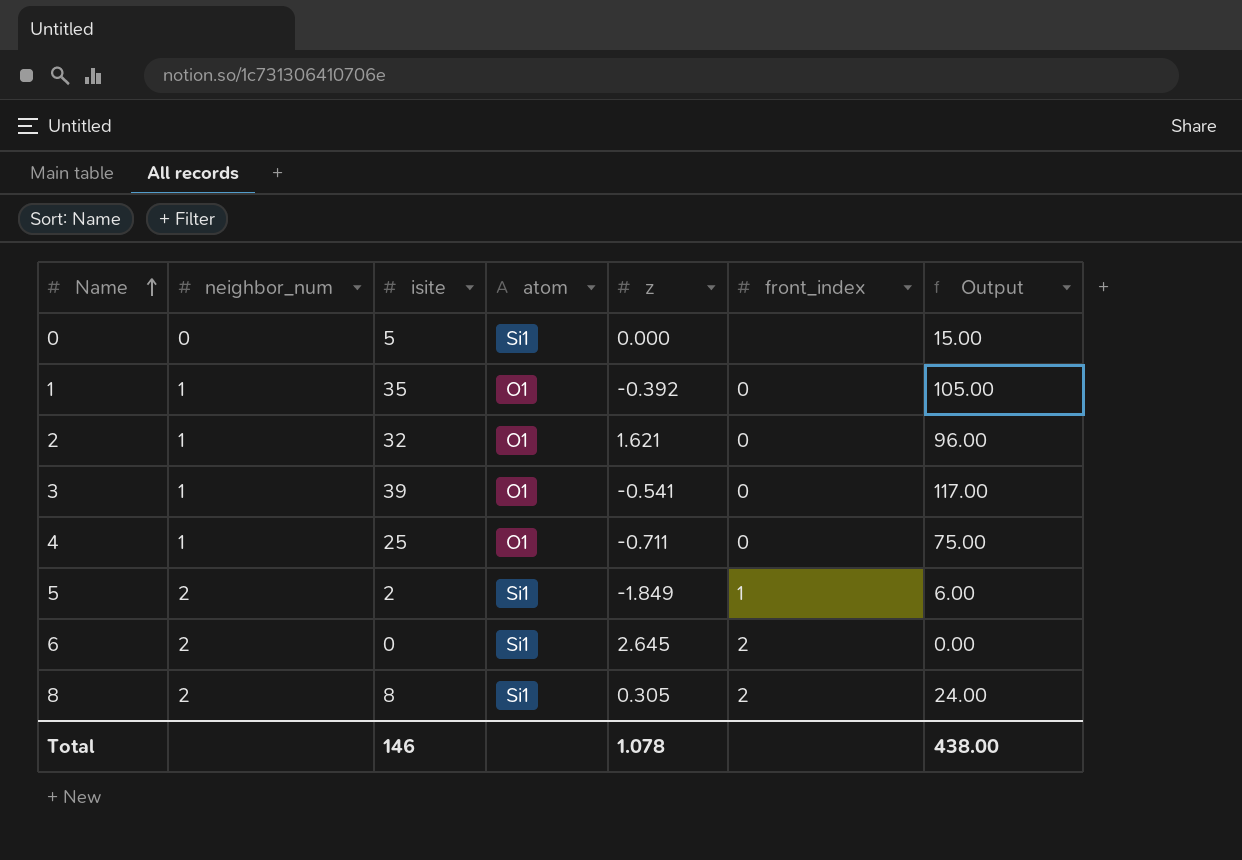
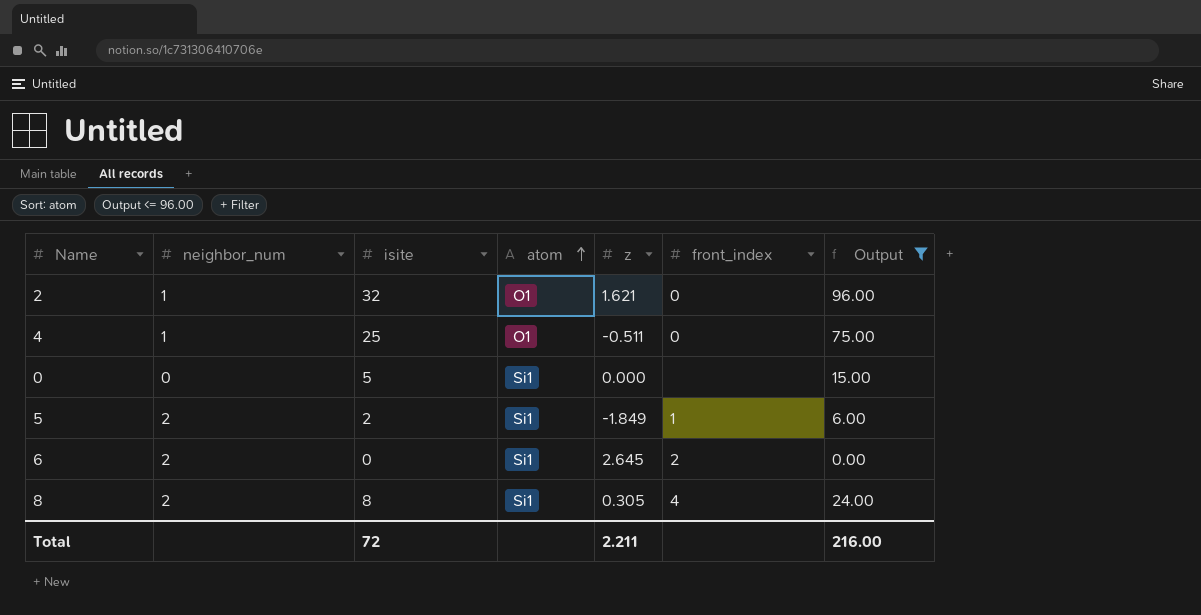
filter: none -> Output <= 96.00
row order: Name ascending -> atom ascending
4 | z: -0.711 -> -0.511
8 | front_index: 2 -> 4
Total | isite: 146 -> 72
Total | z: 1.078 -> 2.211
Total | Output: 438.00 -> 216.00

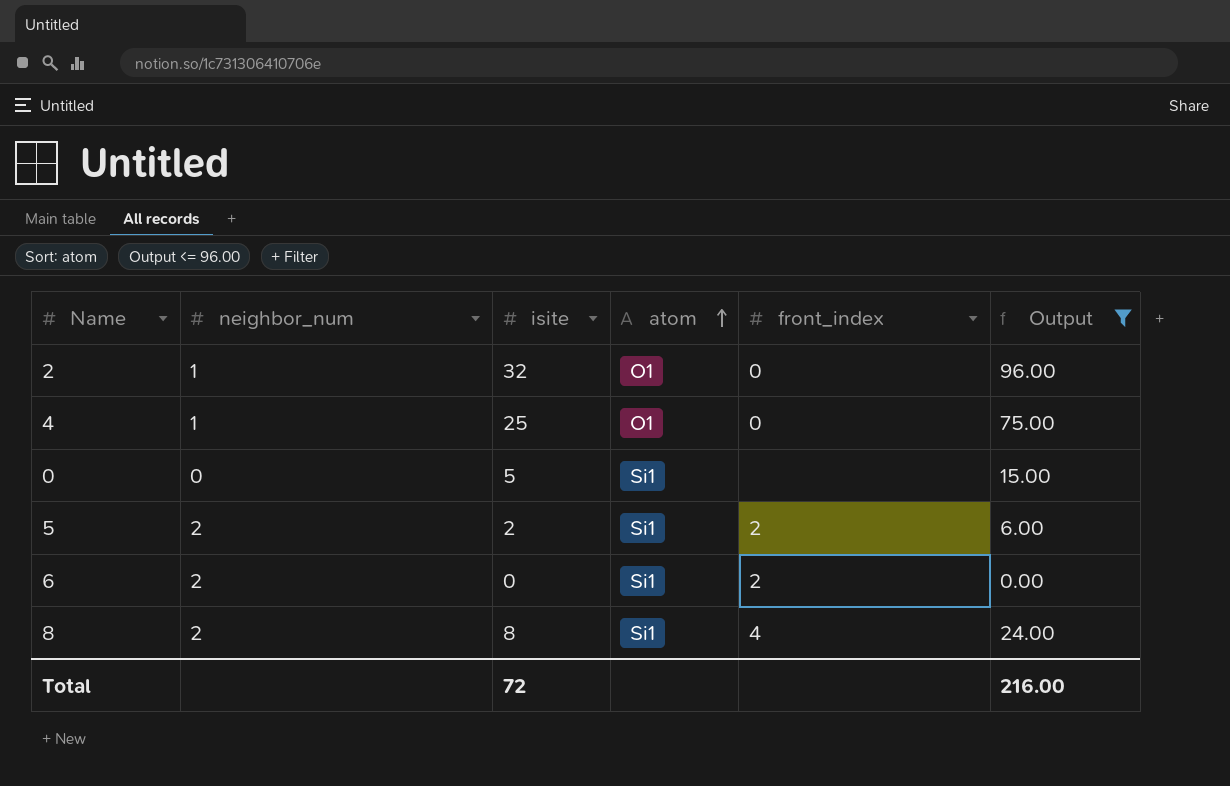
column z | position: 5 -> none
5 | front_index: 1 -> 2

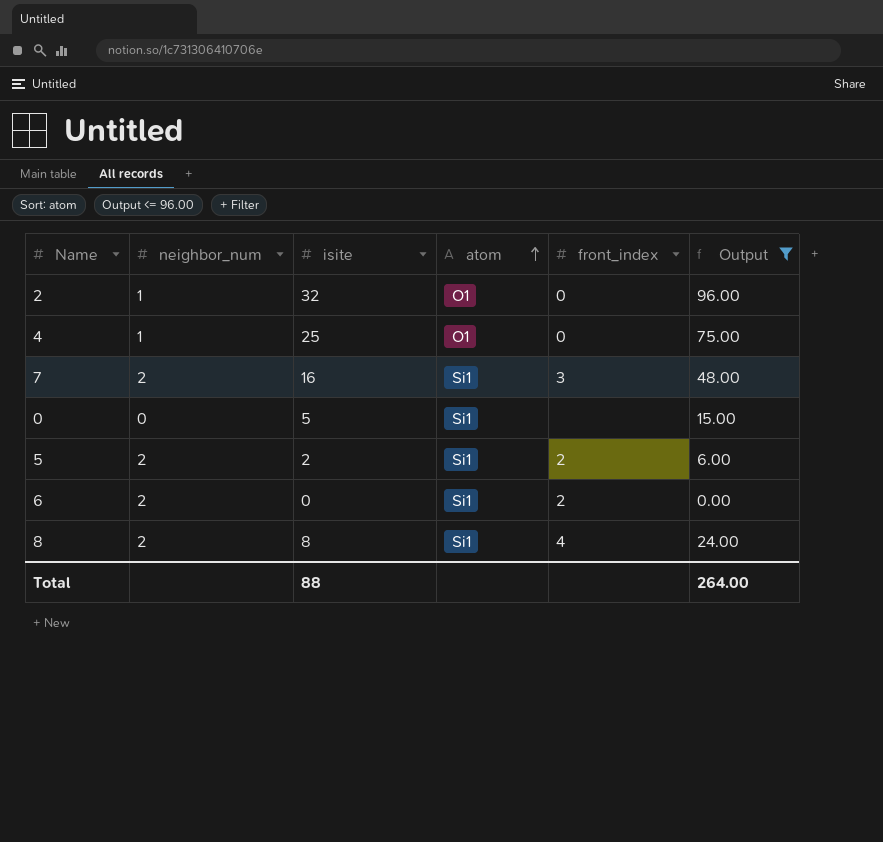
row 7: none -> 2 | 16 | Si1 | 3 | 48.00
Total | isite: 72 -> 88
Total | Output: 216.00 -> 264.00

